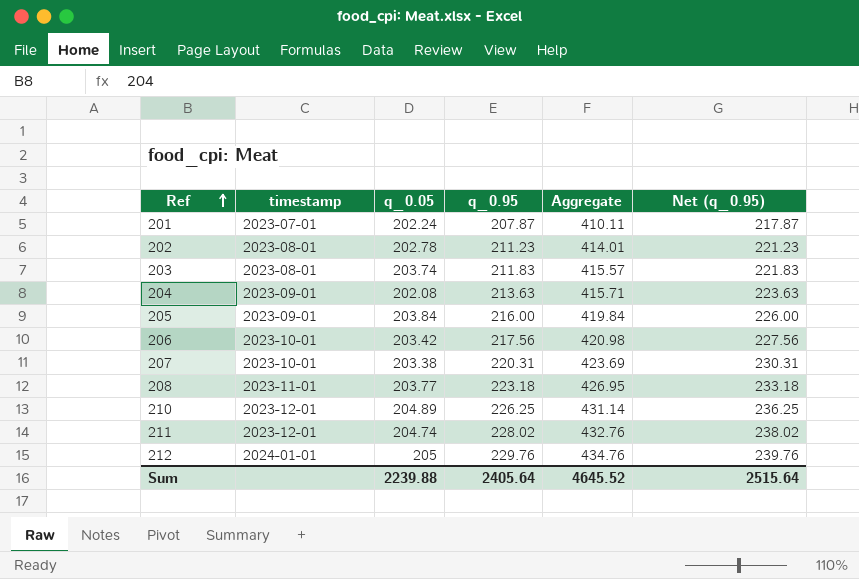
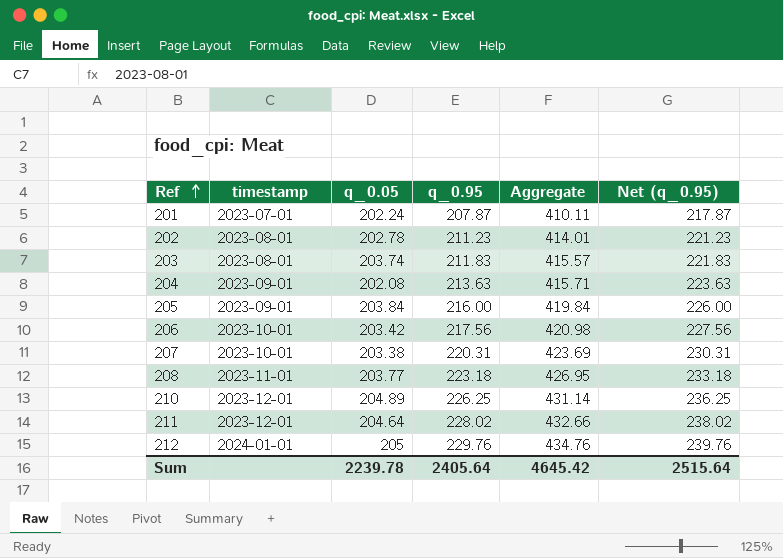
211 | q_0.05: 204.74 -> 204.64
211 | Aggregate: 432.76 -> 432.66
Sum | q_0.05: 2239.88 -> 2239.78
Sum | Aggregate: 4645.52 -> 4645.42

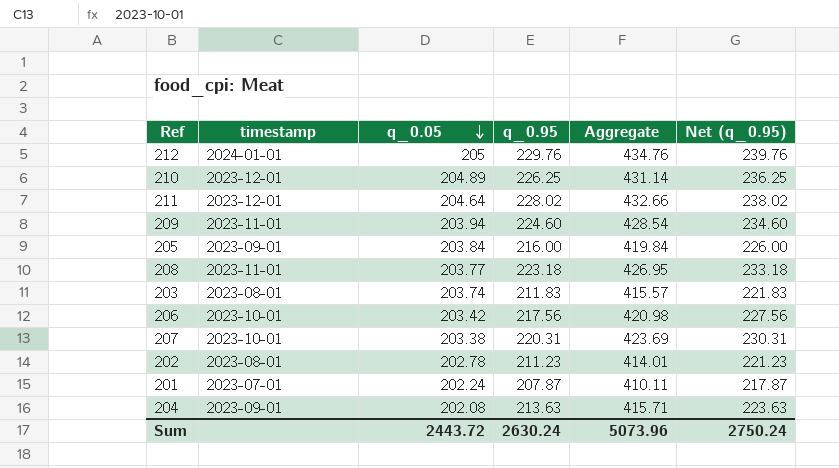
row order: Ref ascending -> q_0.05 descending
row 209: none -> 2023-11-01 | 203.94 | 224.60 | 428.54 | 234.60
Sum | q_0.05: 2239.78 -> 2443.72
Sum | q_0.95: 2405.64 -> 2630.24
Sum | Aggregate: 4645.42 -> 5073.96
Sum | Net (q_0.95): 2515.64 -> 2750.24

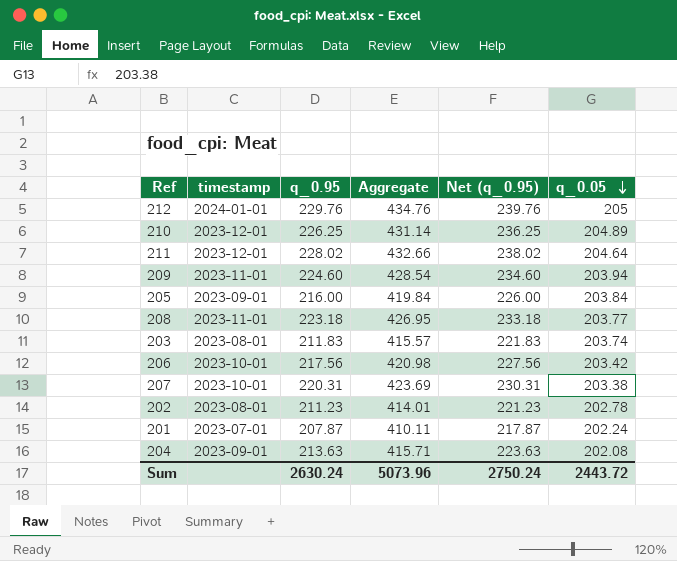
column q_0.05 | position: 3 -> 6

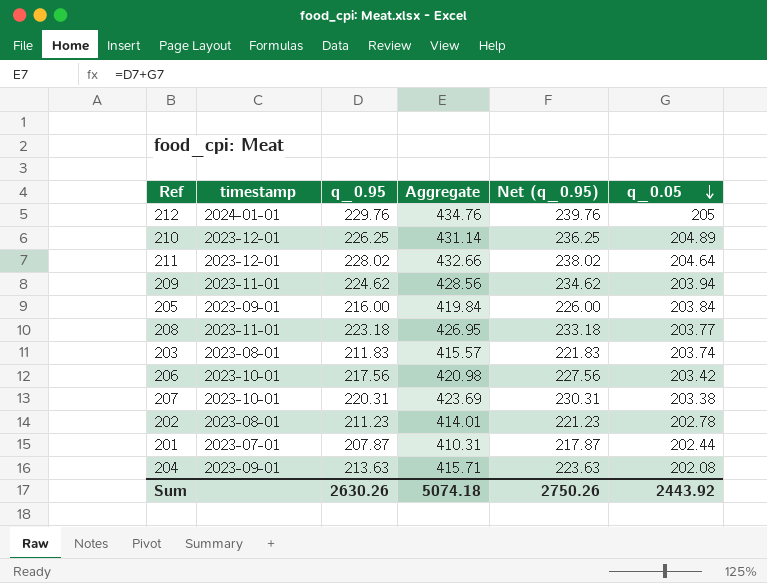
209 | q_0.95: 224.60 -> 224.62
209 | Aggregate: 428.54 -> 428.56
209 | Net (q_0.95): 234.60 -> 234.62
201 | Aggregate: 410.11 -> 410.31
201 | q_0.05: 202.24 -> 202.44
Sum | q_0.95: 2630.24 -> 2630.26
Sum | Aggregate: 5073.96 -> 5074.18
Sum | Net (q_0.95): 2750.24 -> 2750.26
Sum | q_0.05: 2443.72 -> 2443.92

